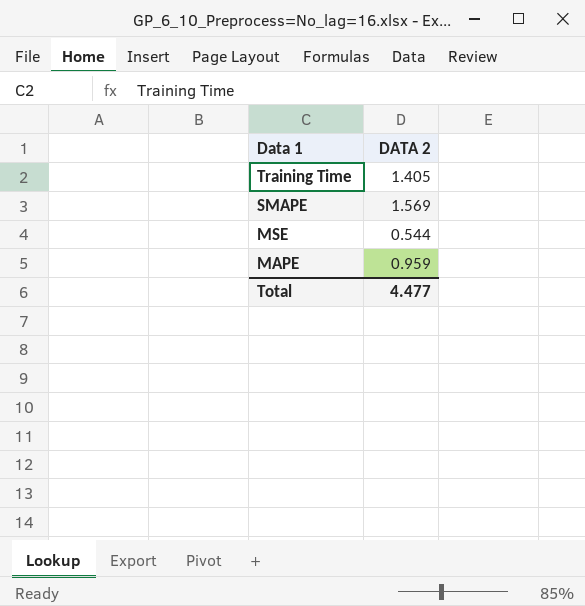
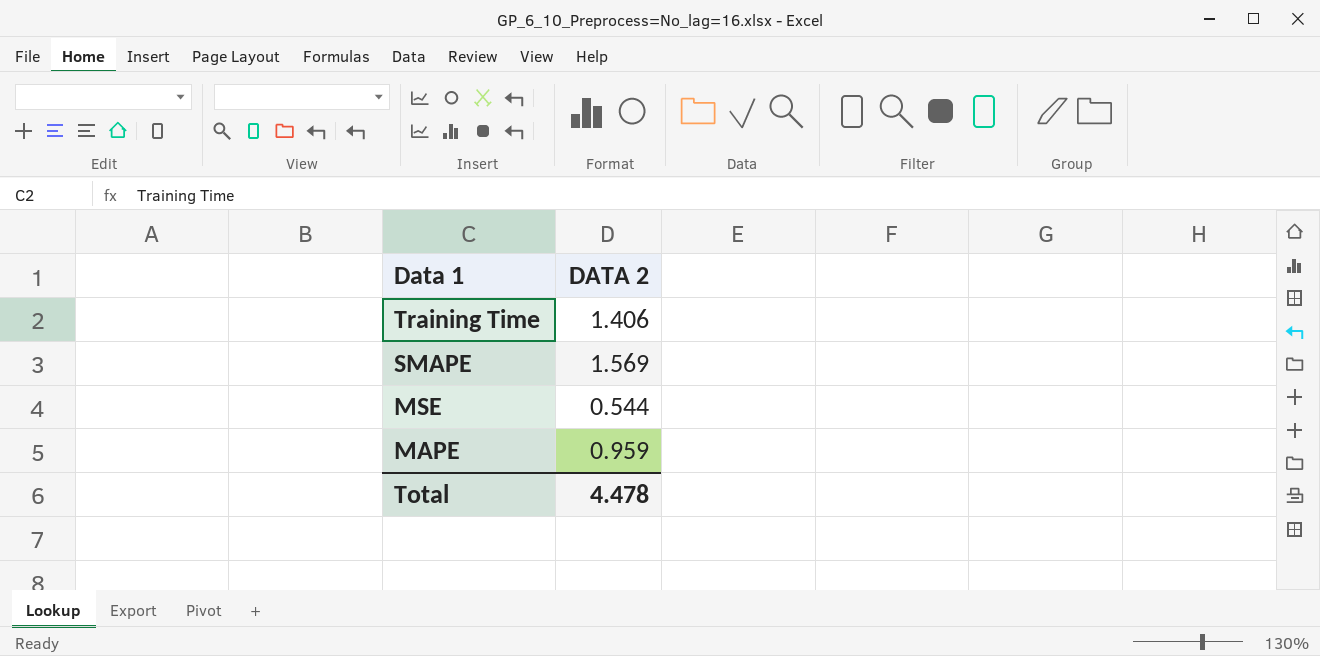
Training Time | DATA 2: 1.405 -> 1.406
Total | DATA 2: 4.477 -> 4.478

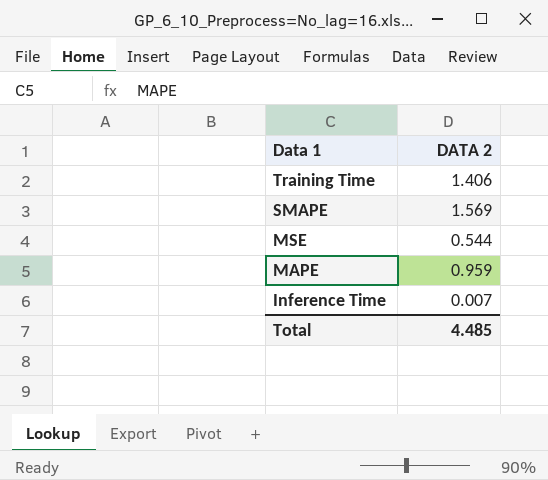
row Inference Time: none -> 0.007
Total | DATA 2: 4.478 -> 4.485

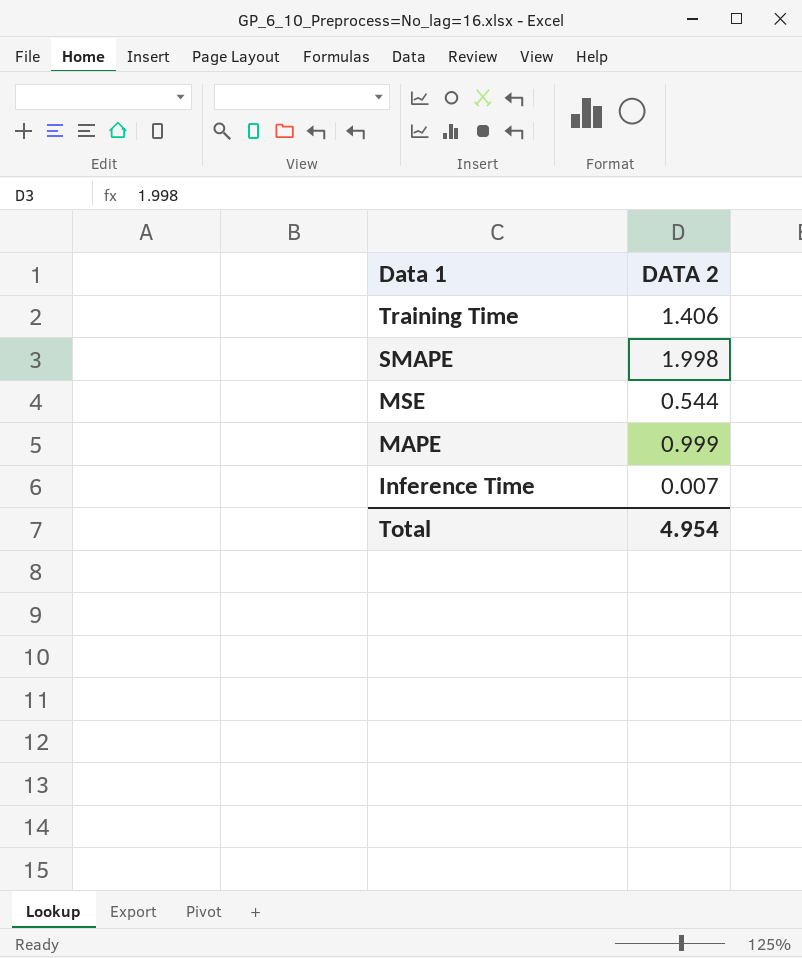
SMAPE | DATA 2: 1.569 -> 1.998
MAPE | DATA 2: 0.959 -> 0.999
Total | DATA 2: 4.485 -> 4.954

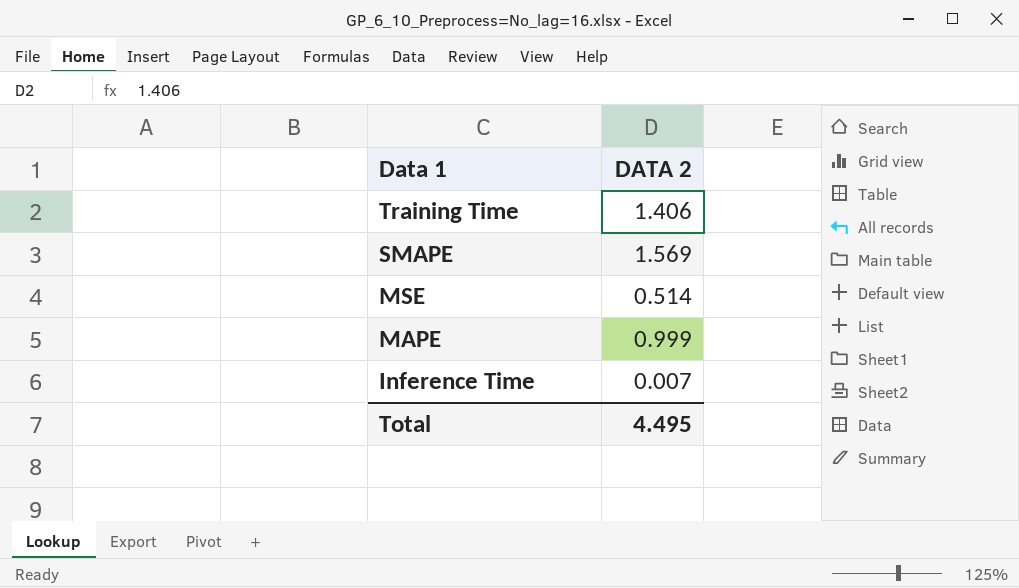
SMAPE | DATA 2: 1.998 -> 1.569
MSE | DATA 2: 0.544 -> 0.514
Total | DATA 2: 4.954 -> 4.495

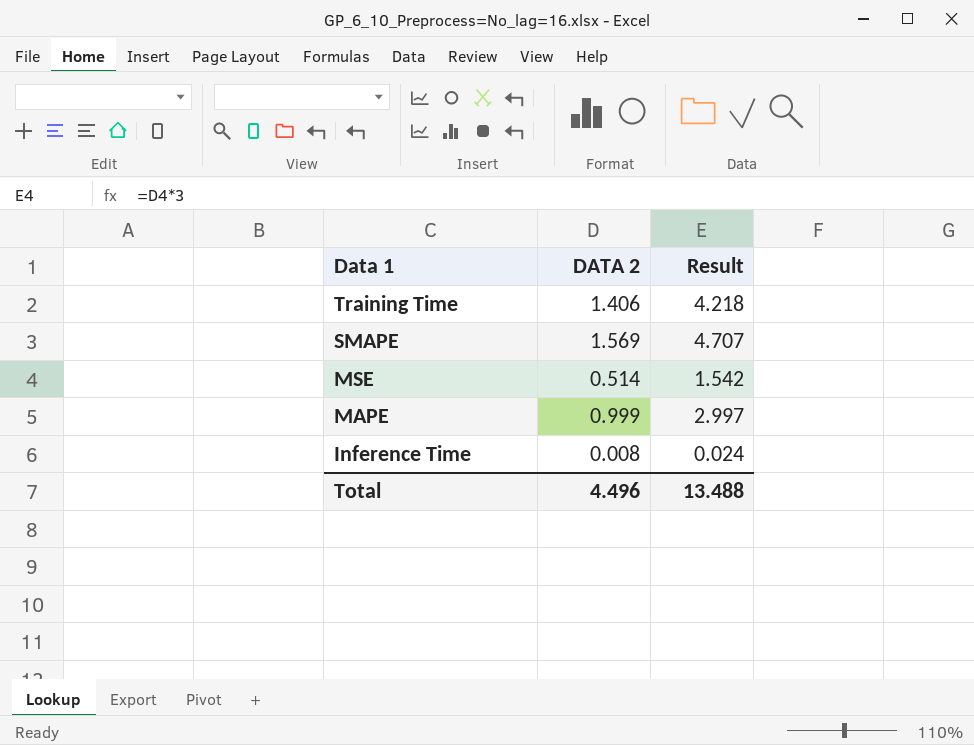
column Result | formula: none -> [DATA 2] * 3
Inference Time | DATA 2: 0.007 -> 0.008
Total | DATA 2: 4.495 -> 4.496

